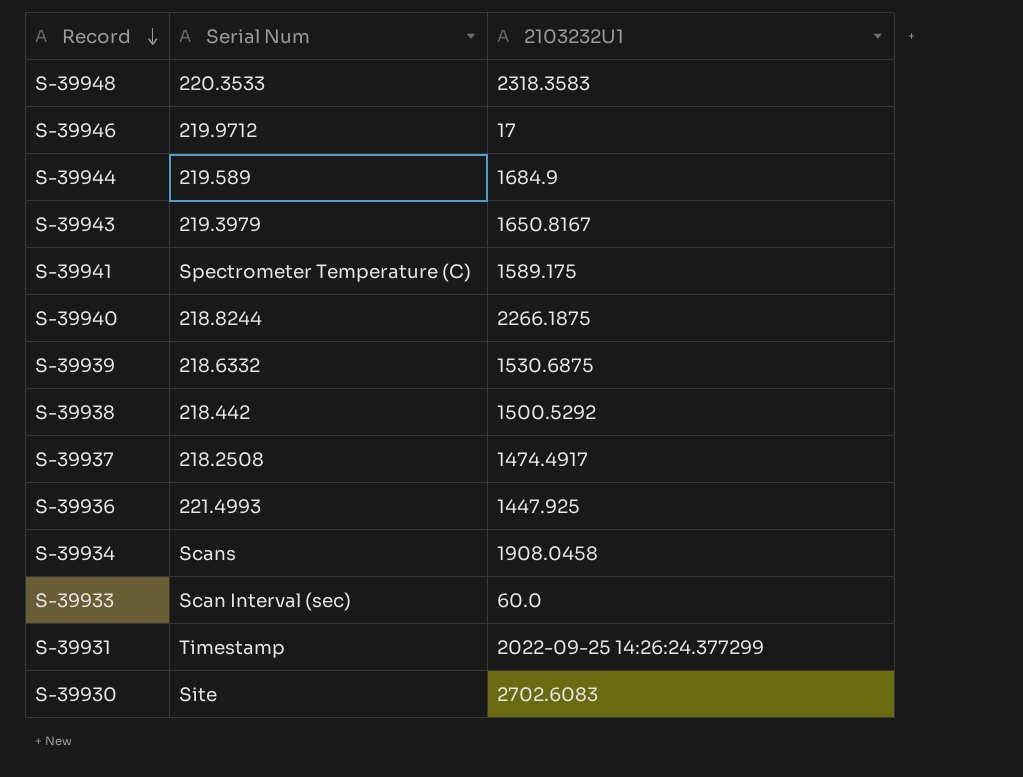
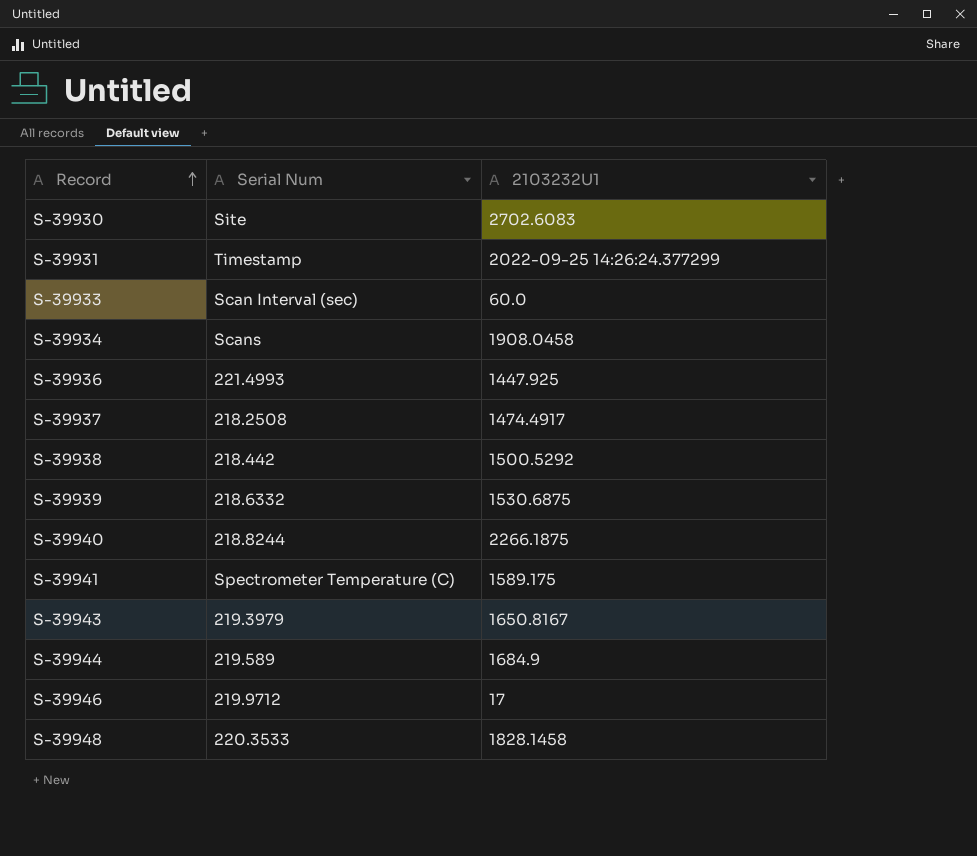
row order: Record descending -> Record ascending
S-39948 | 2103232U1: 2318.3583 -> 1828.1458

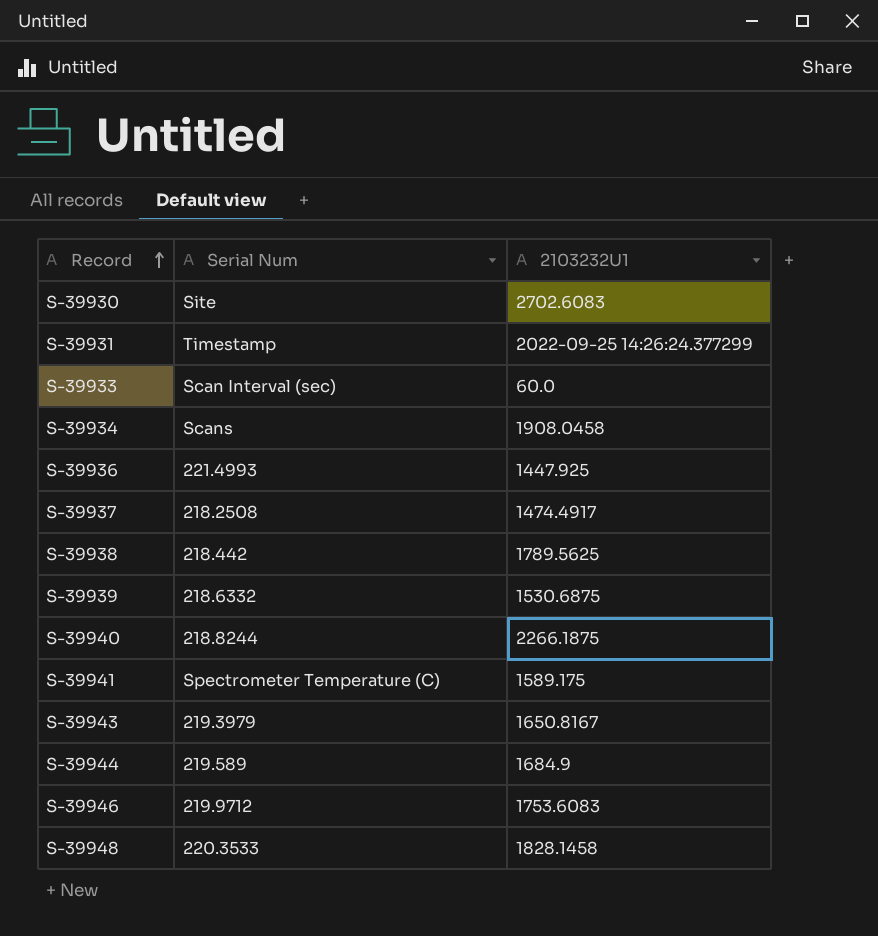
S-39938 | 2103232U1: 1500.5292 -> 1789.5625
S-39946 | 2103232U1: 17 -> 1753.6083

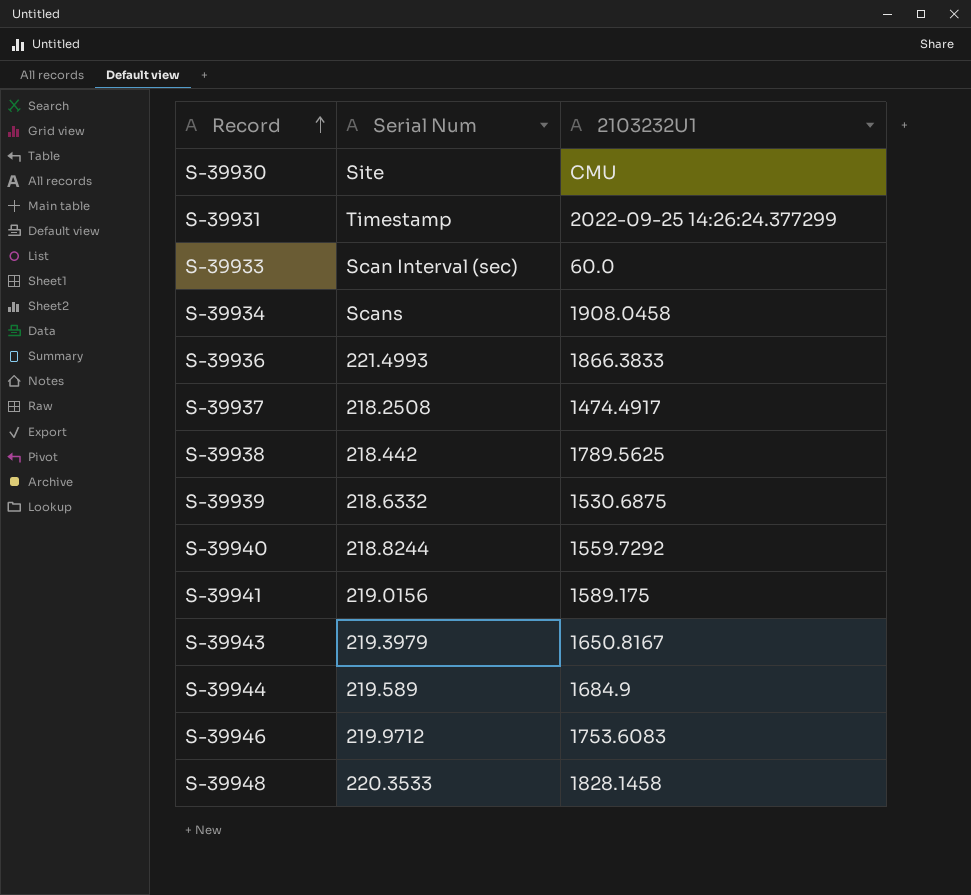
S-39930 | 2103232U1: 2702.6083 -> CMU
S-39936 | 2103232U1: 1447.925 -> 1866.3833
S-39940 | 2103232U1: 2266.1875 -> 1559.7292
S-39941 | Serial Num: Spectrometer Temperature (C) -> 219.0156

